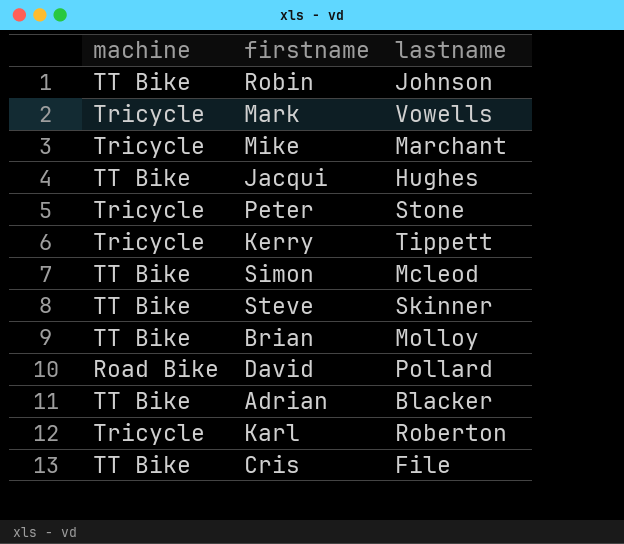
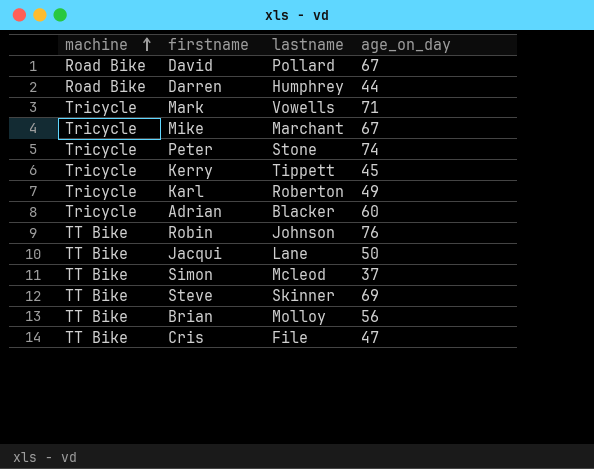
row order: none -> machine ascending
column age_on_day | position: none -> 4
row Darren: none -> Road Bike | Humphrey | 44
Adrian | machine: TT Bike -> Tricycle
Jacqui | lastname: Hughes -> Lane

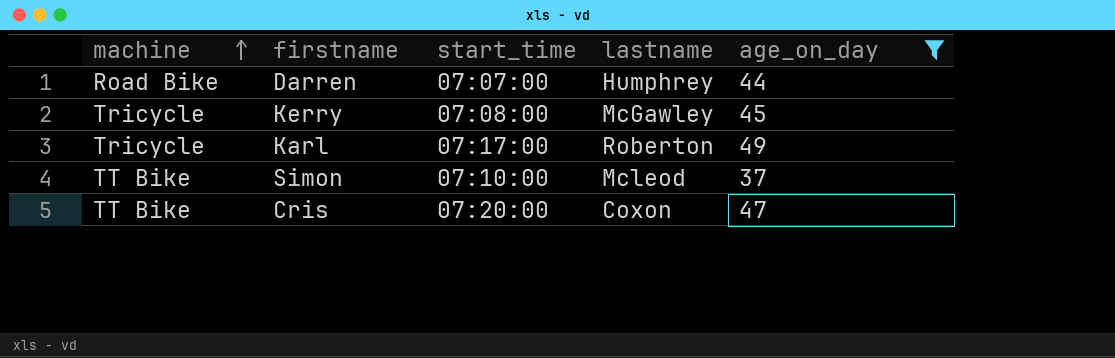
filter: none -> age_on_day <= 49
column start_time | position: none -> 3
Kerry | lastname: Tippett -> McGawley
Cris | lastname: File -> Coxon

